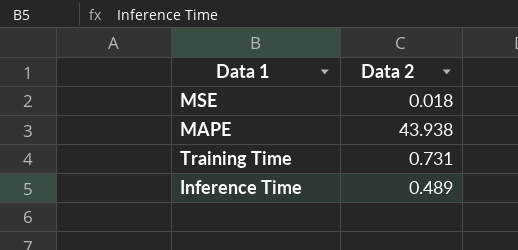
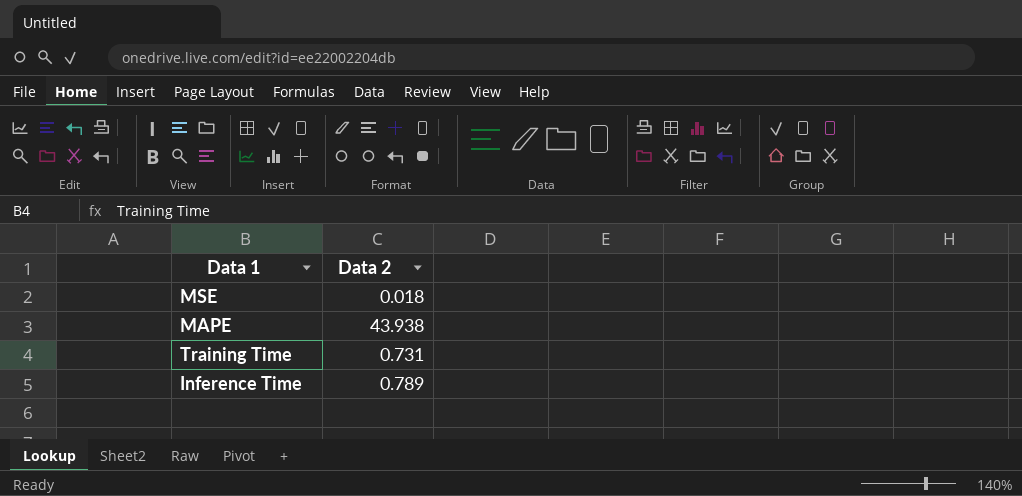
Inference Time | Data 2: 0.489 -> 0.789

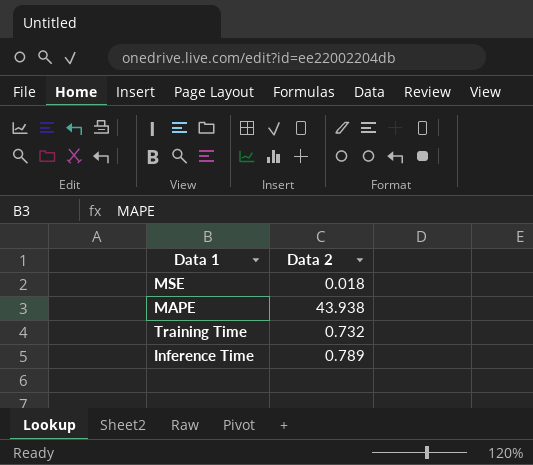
Training Time | Data 2: 0.731 -> 0.732

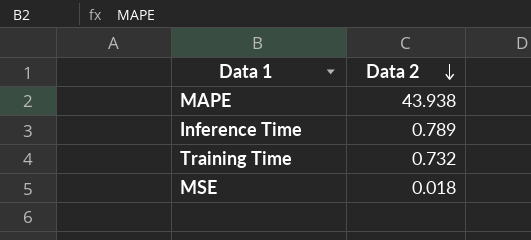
row order: none -> Data 2 descending

